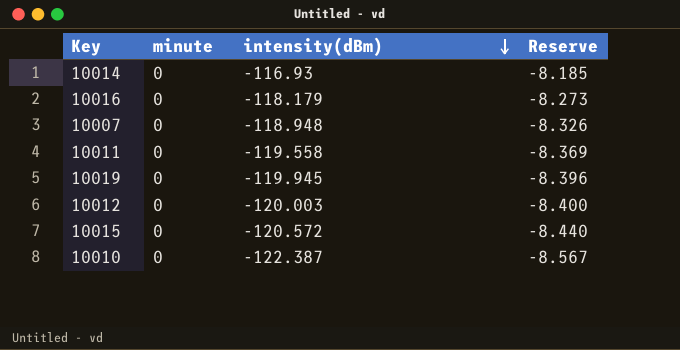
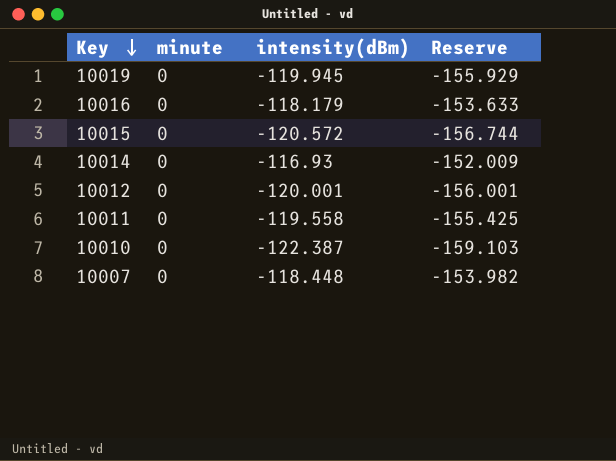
row order: intensity(dBm) descending -> Key descending
column Reserve | formula: [intensity(dBm)] * 0.07 -> [intensity(dBm)] * 1.3
10012 | intensity(dBm): -120.003 -> -120.001
10007 | intensity(dBm): -118.948 -> -118.448

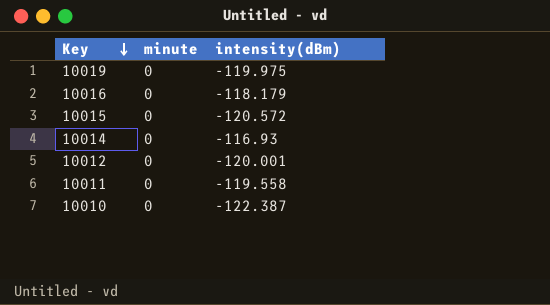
column Reserve | formula: [intensity(dBm)] * 1.3 -> none
row 10007: 0 | -118.448 | -153.982 -> none
10019 | intensity(dBm): -119.945 -> -119.975

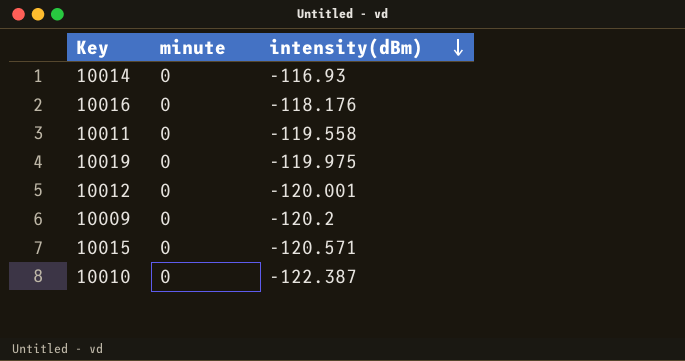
row order: Key descending -> intensity(dBm) descending
10016 | intensity(dBm): -118.179 -> -118.176
row 10009: none -> 0 | -120.2
10015 | intensity(dBm): -120.572 -> -120.571

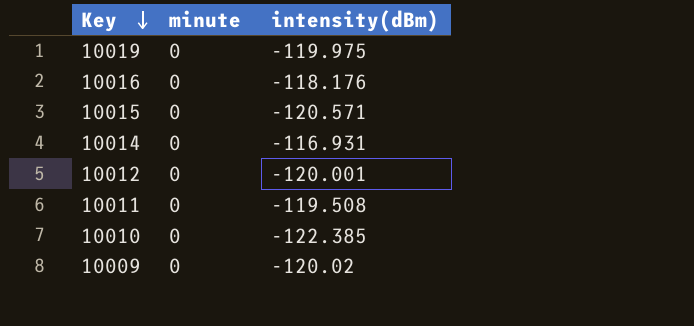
row order: intensity(dBm) descending -> Key descending
10014 | intensity(dBm): -116.93 -> -116.931
10011 | intensity(dBm): -119.558 -> -119.508
10010 | intensity(dBm): -122.387 -> -122.385
10009 | intensity(dBm): -120.2 -> -120.02

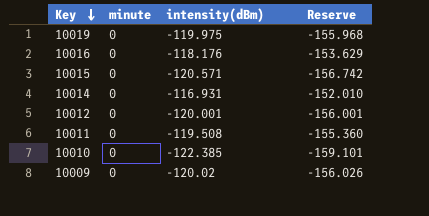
column Reserve | formula: none -> [intensity(dBm)] * 1.3

